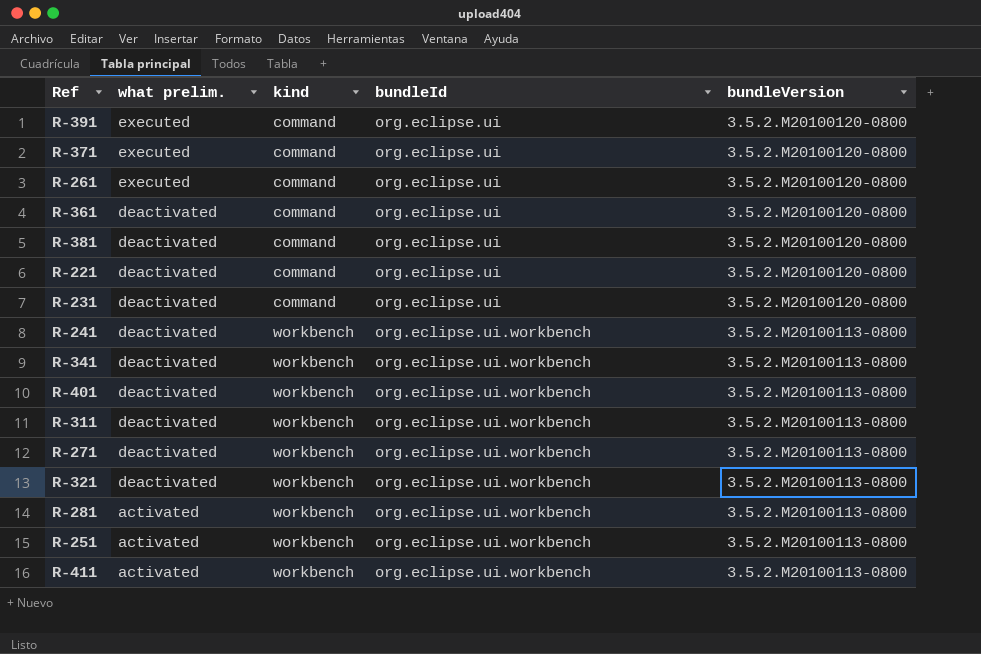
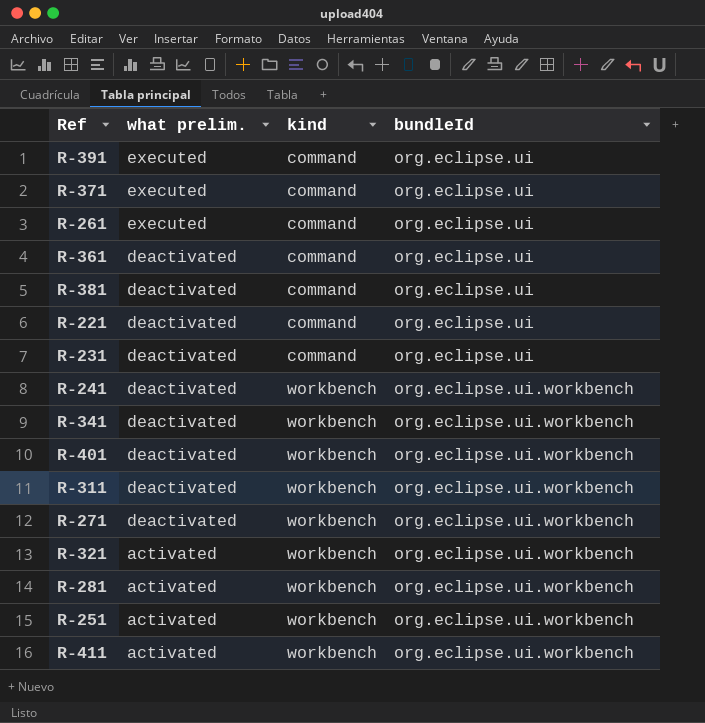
column bundleVersion | position: 5 -> none
R-321 | what prelim.: deactivated -> activated

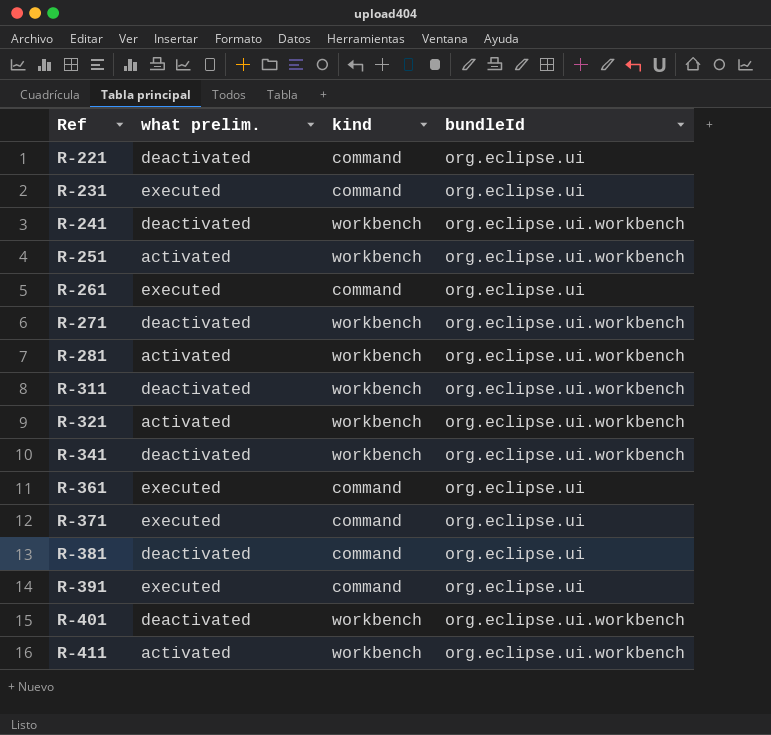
row order: what prelim. descending -> Ref ascending
R-231 | what prelim.: deactivated -> executed
R-361 | what prelim.: deactivated -> executed

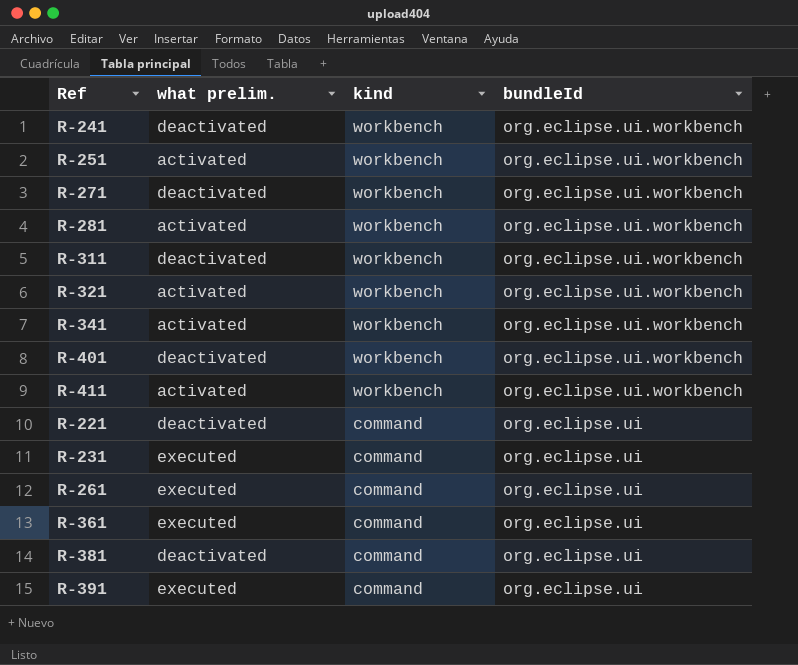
row order: Ref ascending -> kind descending
row R-371: executed | command | org.eclipse.ui -> none
R-341 | what prelim.: deactivated -> activated

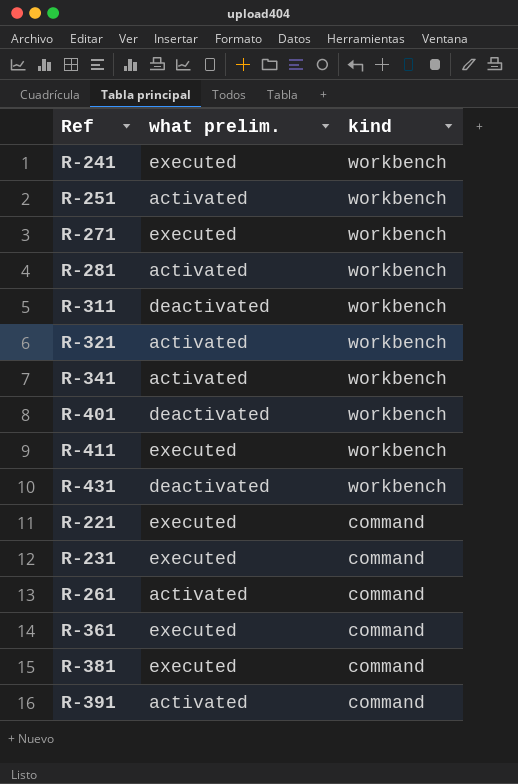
column bundleId | position: 4 -> none
R-241 | what prelim.: deactivated -> executed
R-271 | what prelim.: deactivated -> executed
R-411 | what prelim.: activated -> executed
row R-431: none -> deactivated | workbench
R-221 | what prelim.: deactivated -> executed
R-261 | what prelim.: executed -> activated
R-381 | what prelim.: deactivated -> executed
R-391 | what prelim.: executed -> activated

